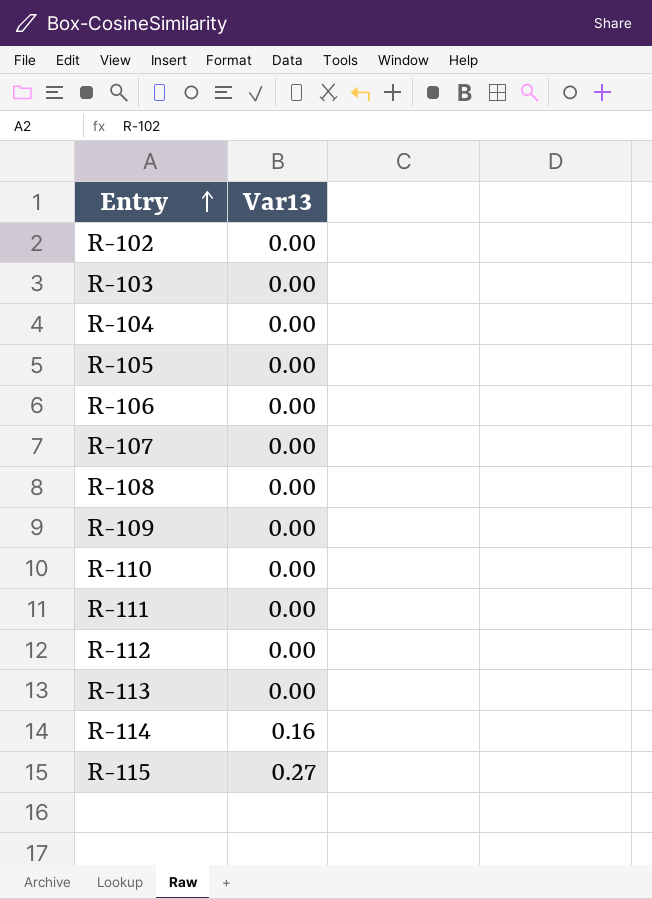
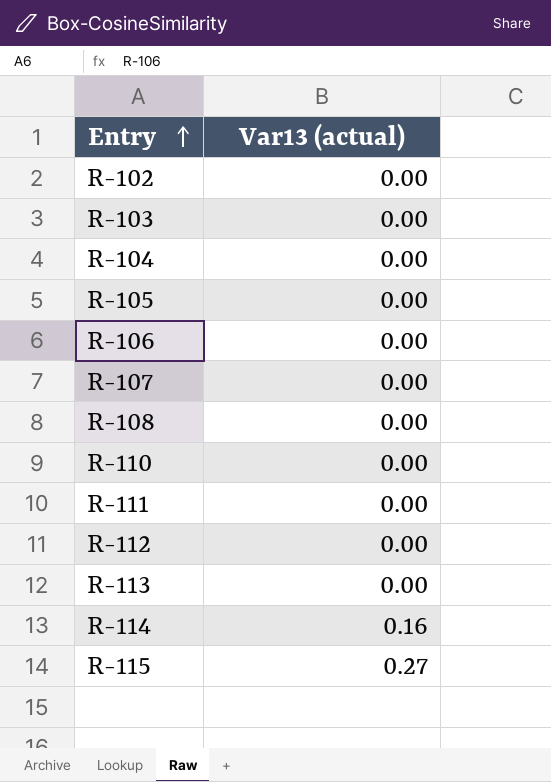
column name: Var13 -> Var13 (actual)
row R-109: 0.00 -> none

